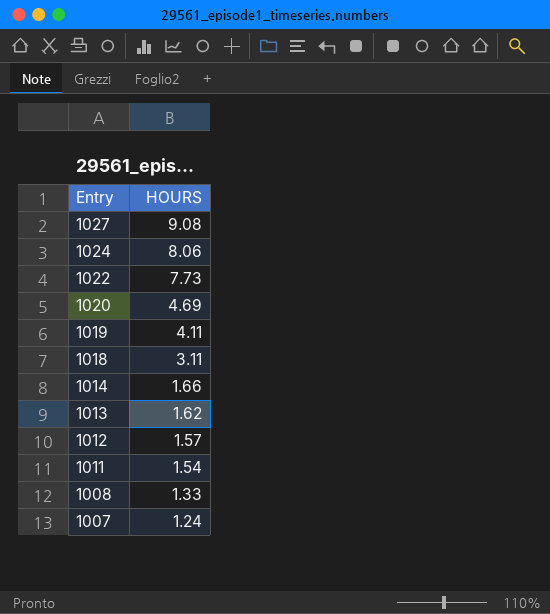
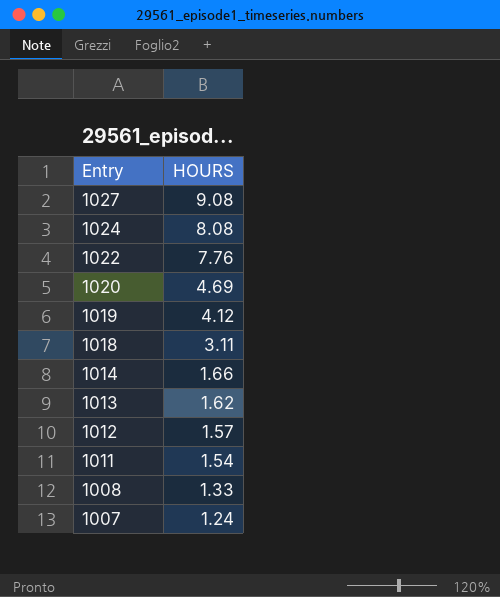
1024 | HOURS: 8.06 -> 8.08
1022 | HOURS: 7.73 -> 7.76
1019 | HOURS: 4.11 -> 4.12

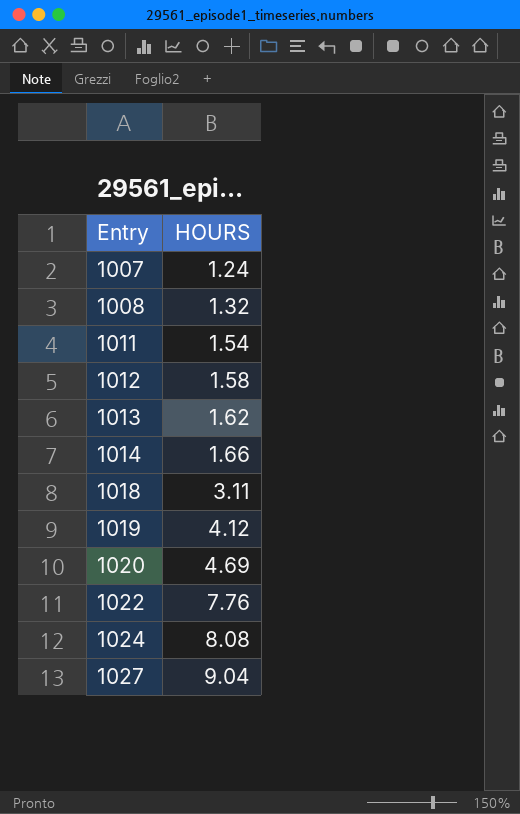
row order: Entry descending -> Entry ascending
1008 | HOURS: 1.33 -> 1.32
1012 | HOURS: 1.57 -> 1.58
1027 | HOURS: 9.08 -> 9.04

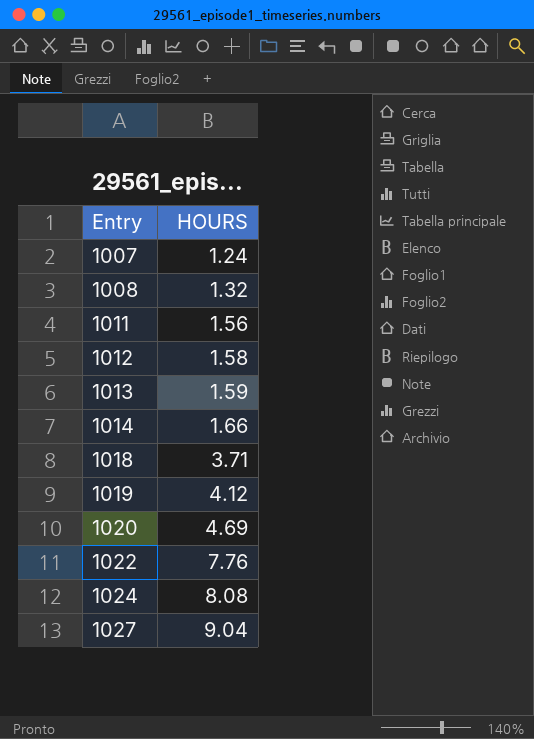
1011 | HOURS: 1.54 -> 1.56
1013 | HOURS: 1.62 -> 1.59
1018 | HOURS: 3.11 -> 3.71

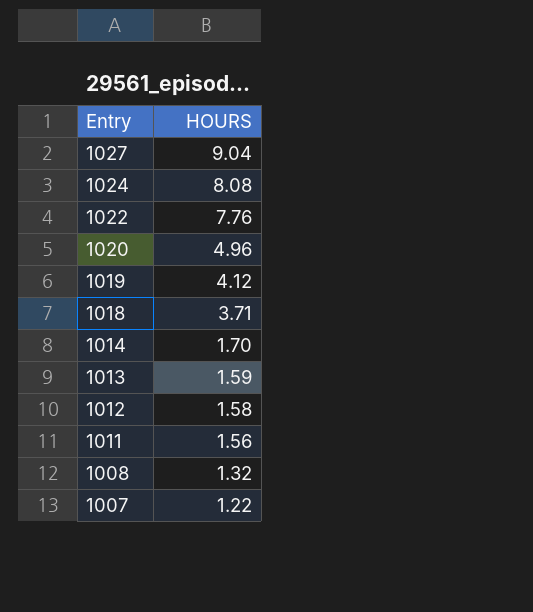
row order: Entry ascending -> Entry descending
1020 | HOURS: 4.69 -> 4.96
1014 | HOURS: 1.66 -> 1.70
1007 | HOURS: 1.24 -> 1.22

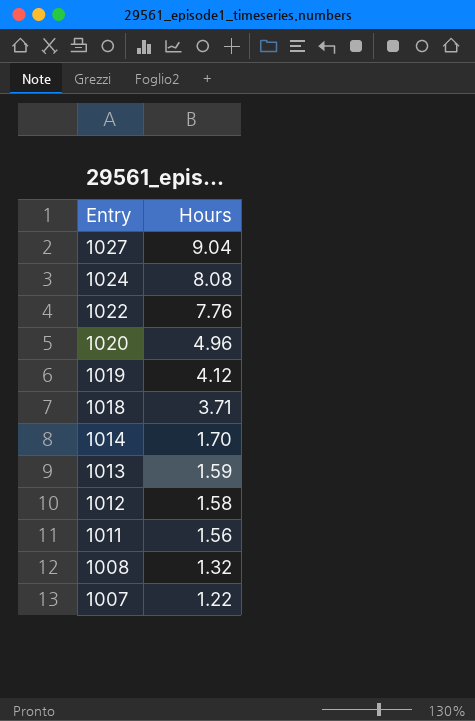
column name: HOURS -> Hours

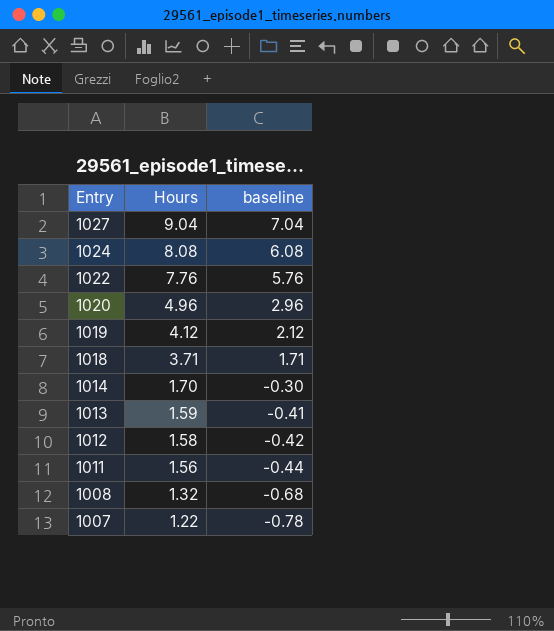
column baseline | formula: none -> [Hours] - 2

